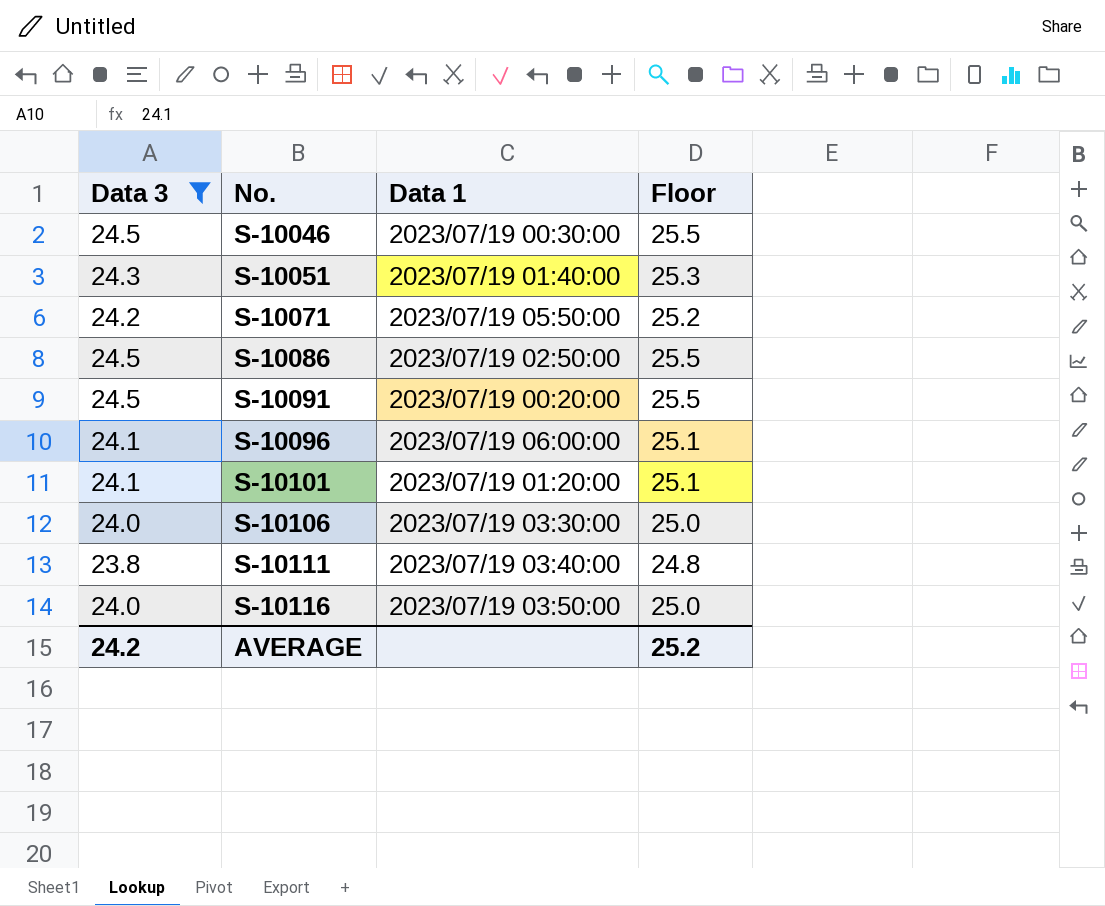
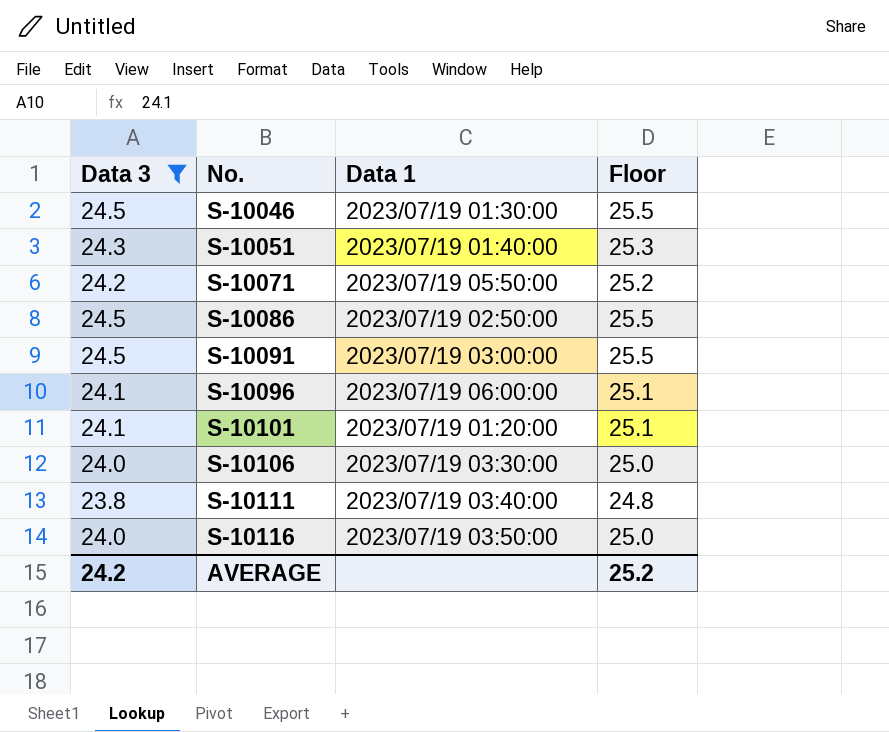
S-10046 | Data 1: 2023/07/19 00:30:00 -> 2023/07/19 01:30:00
S-10091 | Data 1: 2023/07/19 00:20:00 -> 2023/07/19 03:00:00

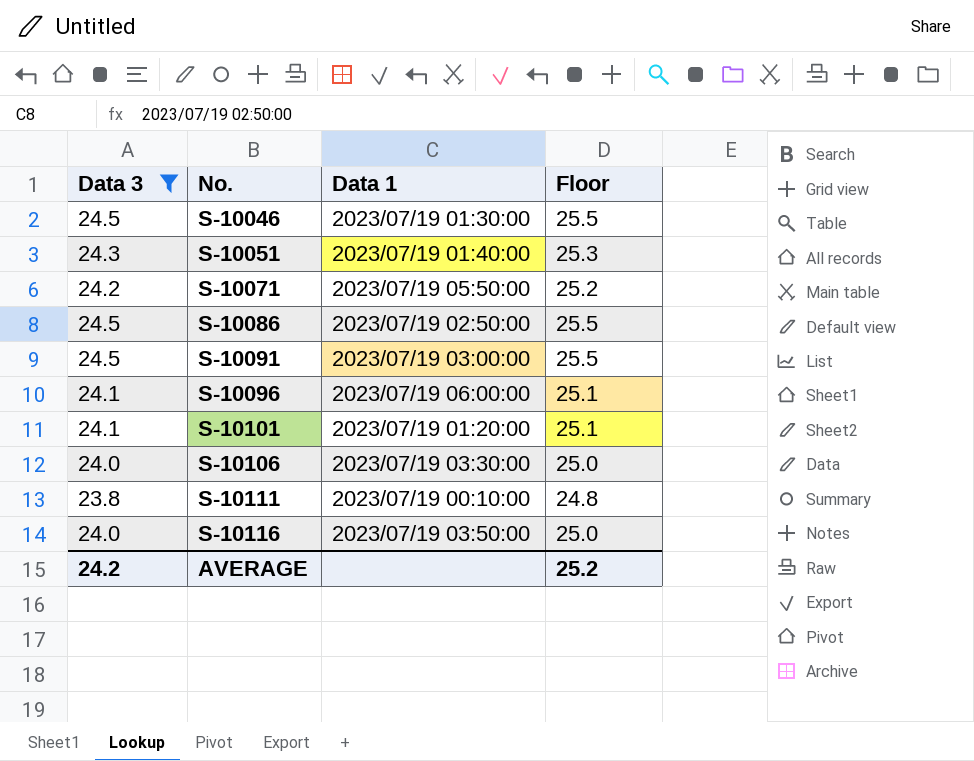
S-10111 | Data 1: 2023/07/19 03:40:00 -> 2023/07/19 00:10:00

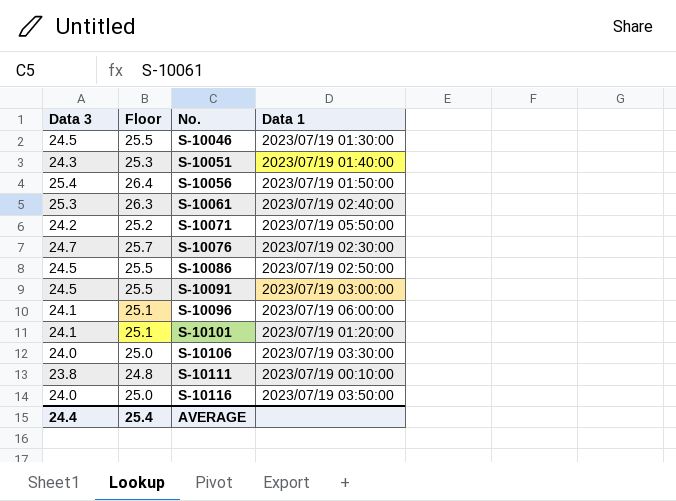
filter: Data 3 <= 24.5 -> none
column Floor | position: 4 -> 2
AVERAGE | Data 3: 24.2 -> 24.4
AVERAGE | Floor: 25.2 -> 25.4

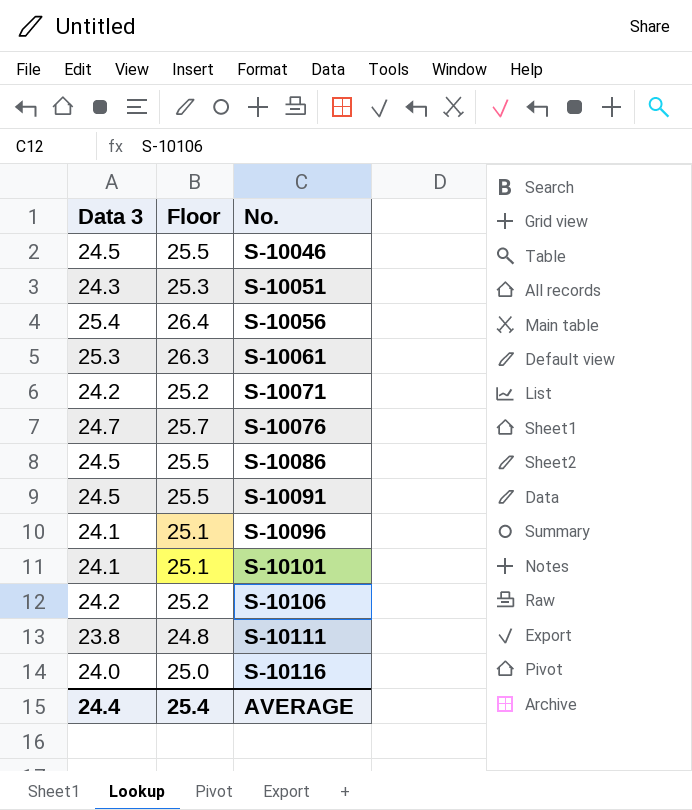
column Data 1 | position: 4 -> none
S-10106 | Data 3: 24.0 -> 24.2
S-10106 | Floor: 25.0 -> 25.2

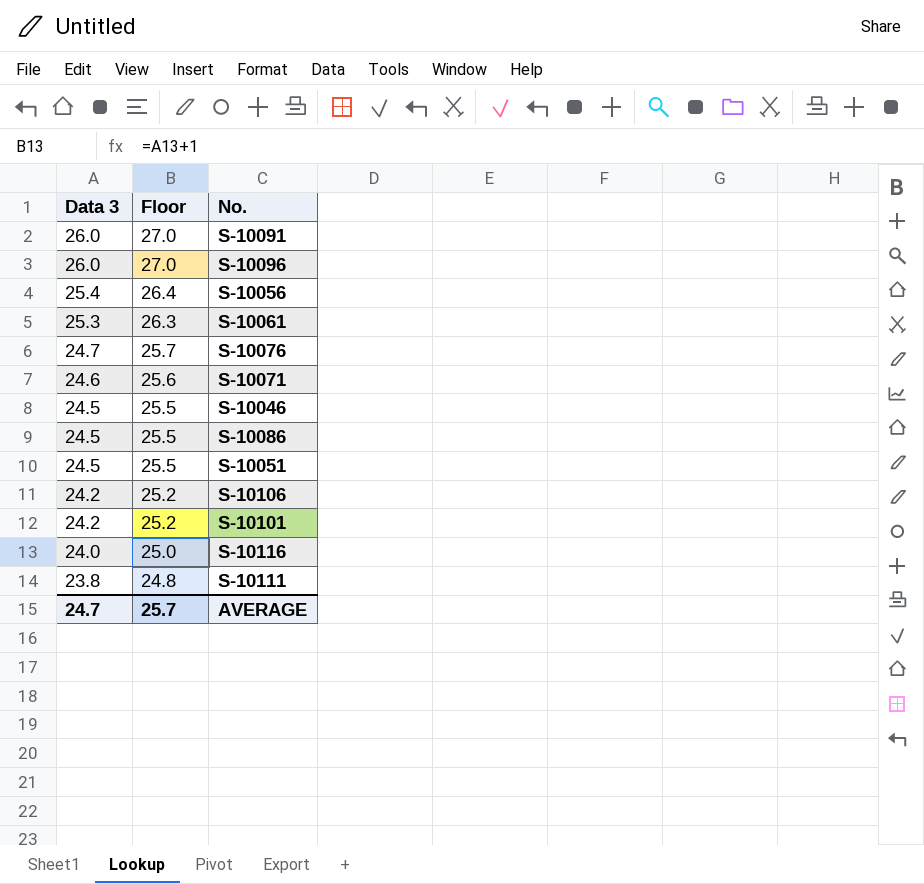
row order: No. ascending -> Data 3 descending
S-10091 | Data 3: 24.5 -> 26.0
S-10091 | Floor: 25.5 -> 27.0
S-10096 | Data 3: 24.1 -> 26.0
S-10096 | Floor: 25.1 -> 27.0
S-10071 | Data 3: 24.2 -> 24.6
S-10071 | Floor: 25.2 -> 25.6
S-10051 | Data 3: 24.3 -> 24.5
S-10051 | Floor: 25.3 -> 25.5
S-10101 | Data 3: 24.1 -> 24.2
S-10101 | Floor: 25.1 -> 25.2
AVERAGE | Data 3: 24.4 -> 24.7
AVERAGE | Floor: 25.4 -> 25.7

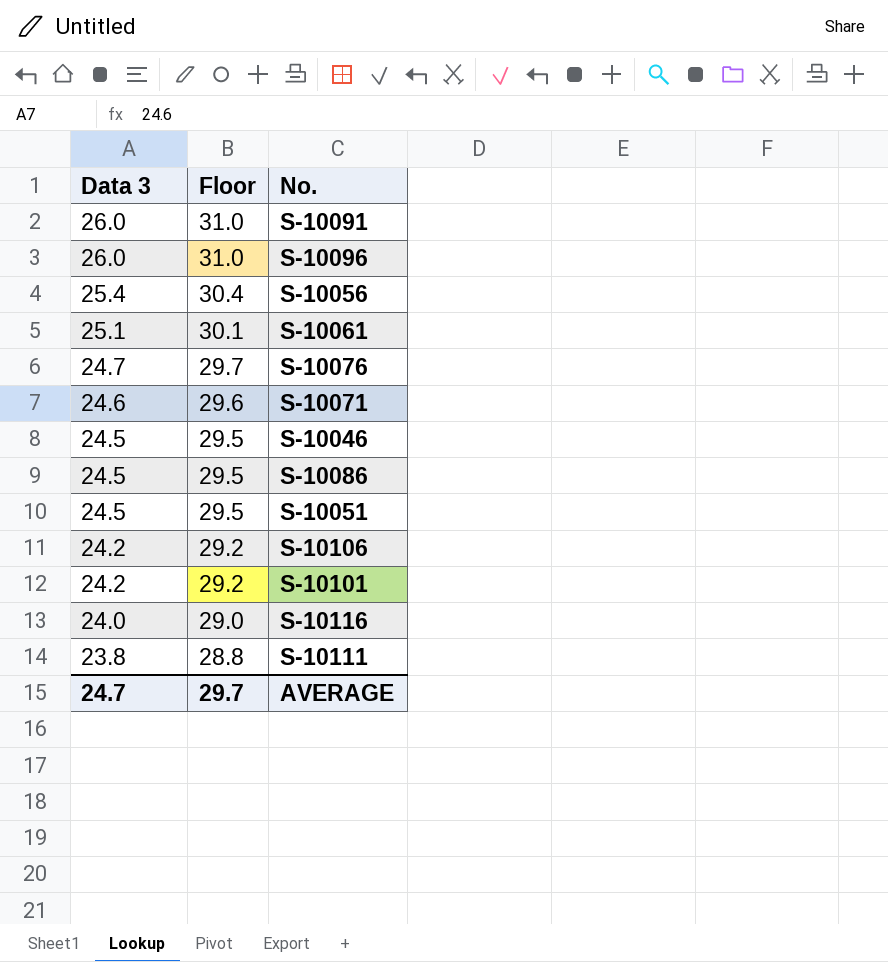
column Floor | formula: [Data 3] + 1 -> [Data 3] + 5
S-10061 | Data 3: 25.3 -> 25.1
AVERAGE | Floor: 25.7 -> 29.7

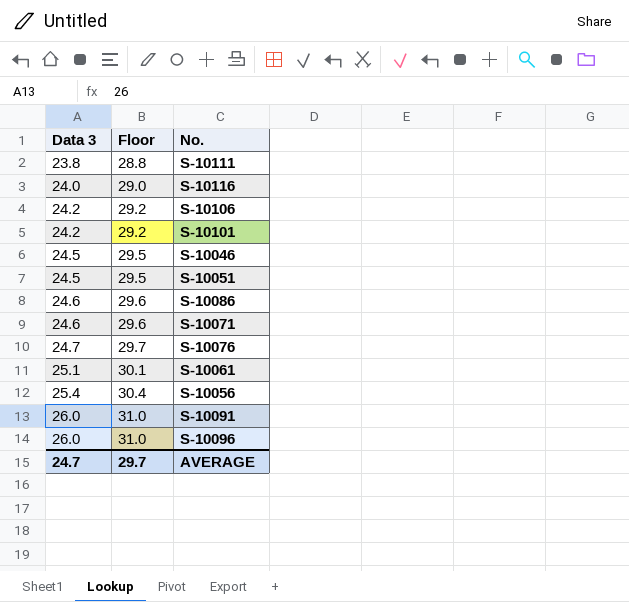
row order: Data 3 descending -> Data 3 ascending
S-10086 | Data 3: 24.5 -> 24.6
S-10086 | Floor: 29.5 -> 29.6

